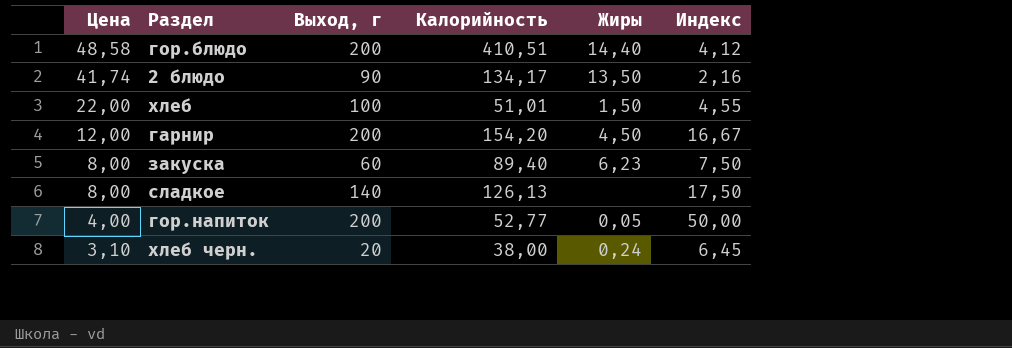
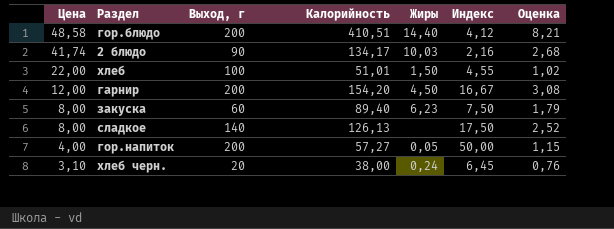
column Оценка | formula: none -> [Калорийность] * 0,02
2 блюдо | Жиры: 13,50 -> 10,03
гор.напиток | Калорийность: 52,77 -> 57,27

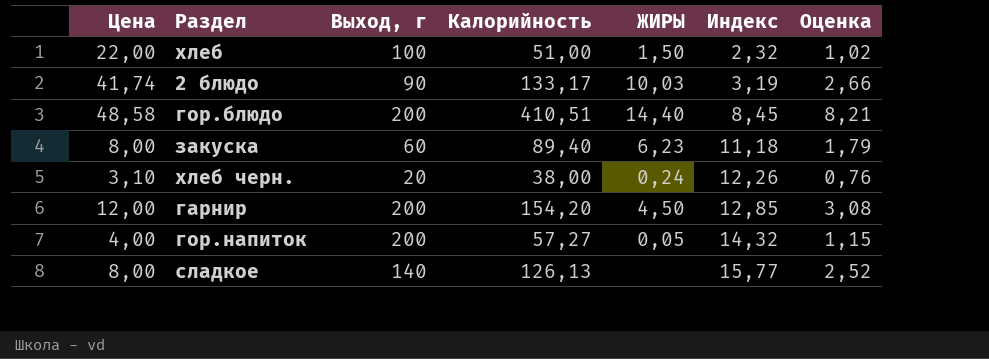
row order: Цена descending -> Индекс ascending
column name: Жиры -> ЖИРЫ
column Индекс | formula: [Выход, г] / [Цена] -> [Калорийность] / [Цена]
хлеб | Калорийность: 51,01 -> 51,00
2 блюдо | Калорийность: 134,17 -> 133,17
2 блюдо | Оценка: 2,68 -> 2,66

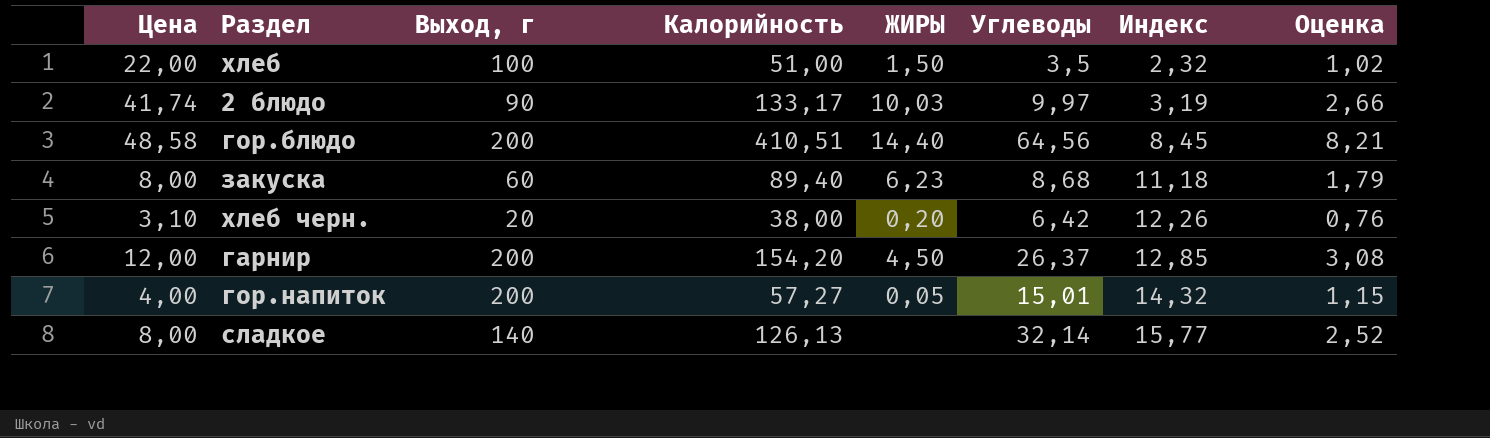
column Углеводы | position: none -> 6
хлеб черн. | ЖИРЫ: 0,24 -> 0,20

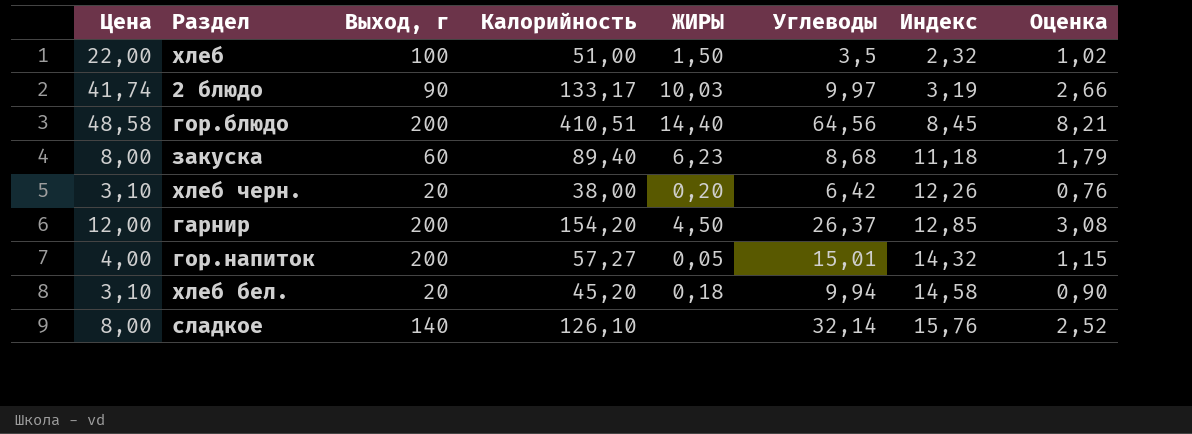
row хлеб бел.: none -> 3,10 | 20 | 45,20 | 0,18 | 9,94 | 14,58 | 0,90
сладкое | Калорийность: 126,13 -> 126,10
сладкое | Индекс: 15,77 -> 15,76

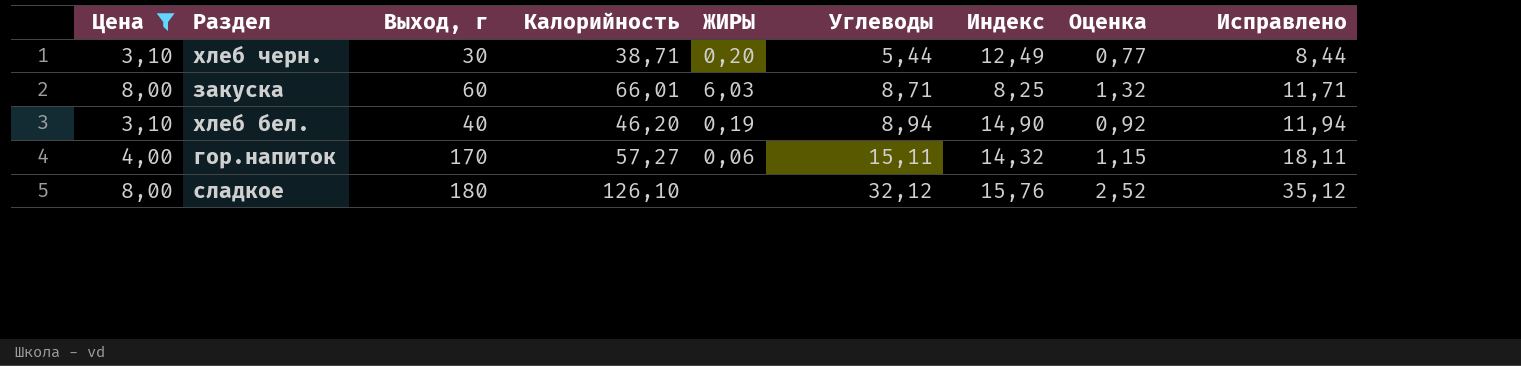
filter: none -> Цена <= 8,00
row order: Индекс ascending -> Углеводы ascending
column Исправлено | formula: none -> [Углеводы] + 3
хлеб черн. | Выход, г: 20 -> 30
хлеб черн. | Калорийность: 38,00 -> 38,71
хлеб черн. | Углеводы: 6,42 -> 5,44
хлеб черн. | Индекс: 12,26 -> 12,49
хлеб черн. | Оценка: 0,76 -> 0,77
закуска | Калорийность: 89,40 -> 66,01
закуска | ЖИРЫ: 6,23 -> 6,03
закуска | Углеводы: 8,68 -> 8,71
закуска | Индекс: 11,18 -> 8,25
закуска | Оценка: 1,79 -> 1,32
хлеб бел. | Выход, г: 20 -> 40
хлеб бел. | Калорийность: 45,20 -> 46,20
хлеб бел. | ЖИРЫ: 0,18 -> 0,19
хлеб бел. | Углеводы: 9,94 -> 8,94
хлеб бел. | Индекс: 14,58 -> 14,90
хлеб бел. | Оценка: 0,90 -> 0,92
гор.напиток | Выход, г: 200 -> 170
гор.напиток | ЖИРЫ: 0,05 -> 0,06
гор.напиток | Углеводы: 15,01 -> 15,11
сладкое | Выход, г: 140 -> 180
сладкое | Углеводы: 32,14 -> 32,12

